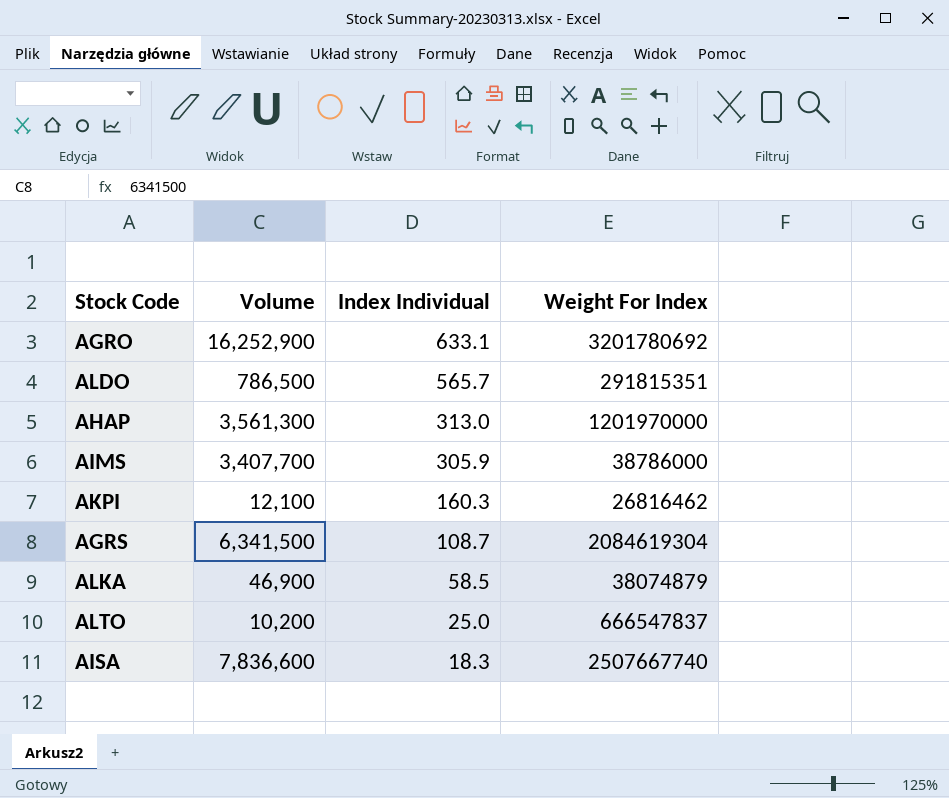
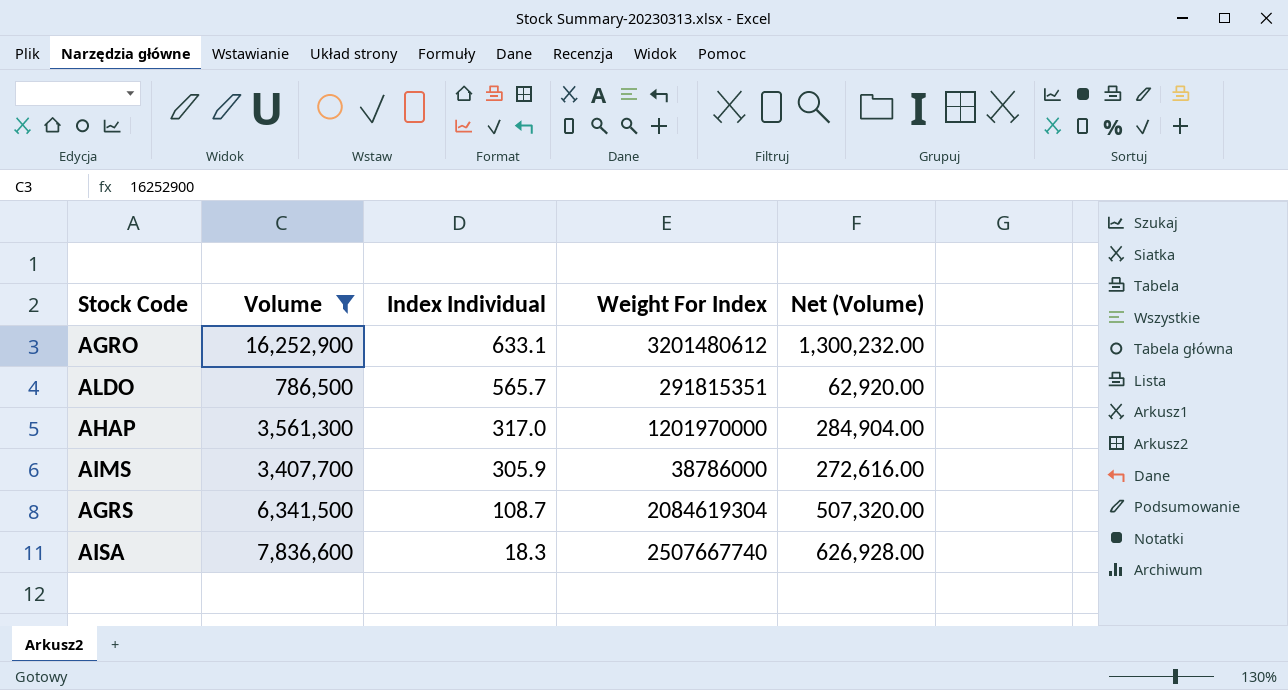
filter: none -> Volume >= 786,500
column Net (Volume) | formula: none -> [Volume] * 0.08
AGRO | Weight For Index: 3201780692 -> 3201480612
AHAP | Index Individual: 313.0 -> 317.0

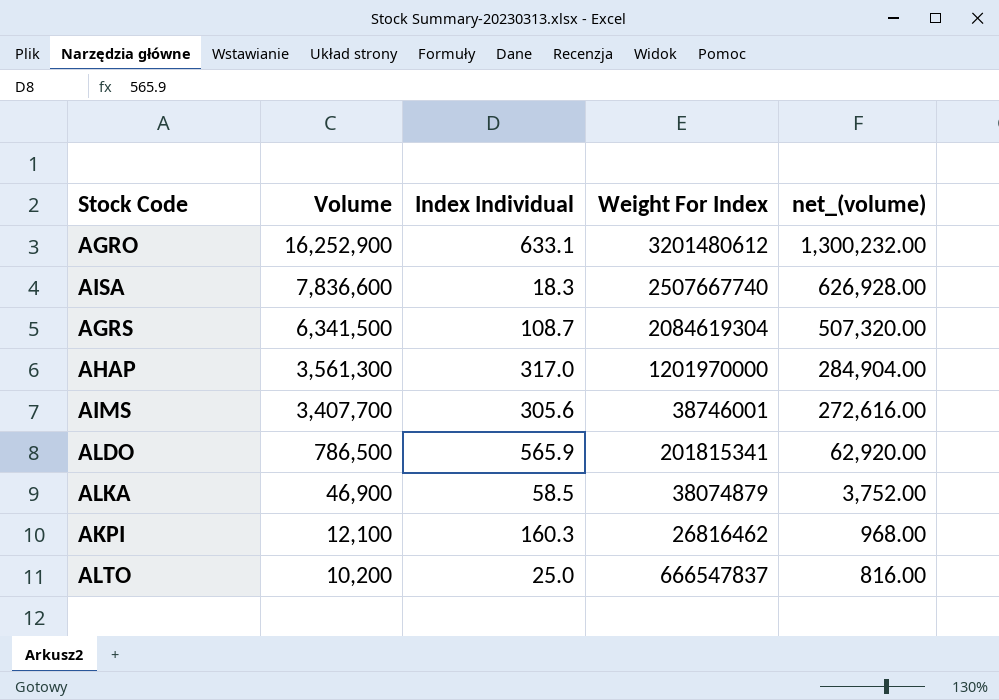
filter: Volume >= 786,500 -> none
row order: Index Individual descending -> Volume descending
column name: Net (Volume) -> net_(volume)
AIMS | Index Individual: 305.9 -> 305.6
AIMS | Weight For Index: 38786000 -> 38746001
ALDO | Index Individual: 565.7 -> 565.9
ALDO | Weight For Index: 291815351 -> 201815341

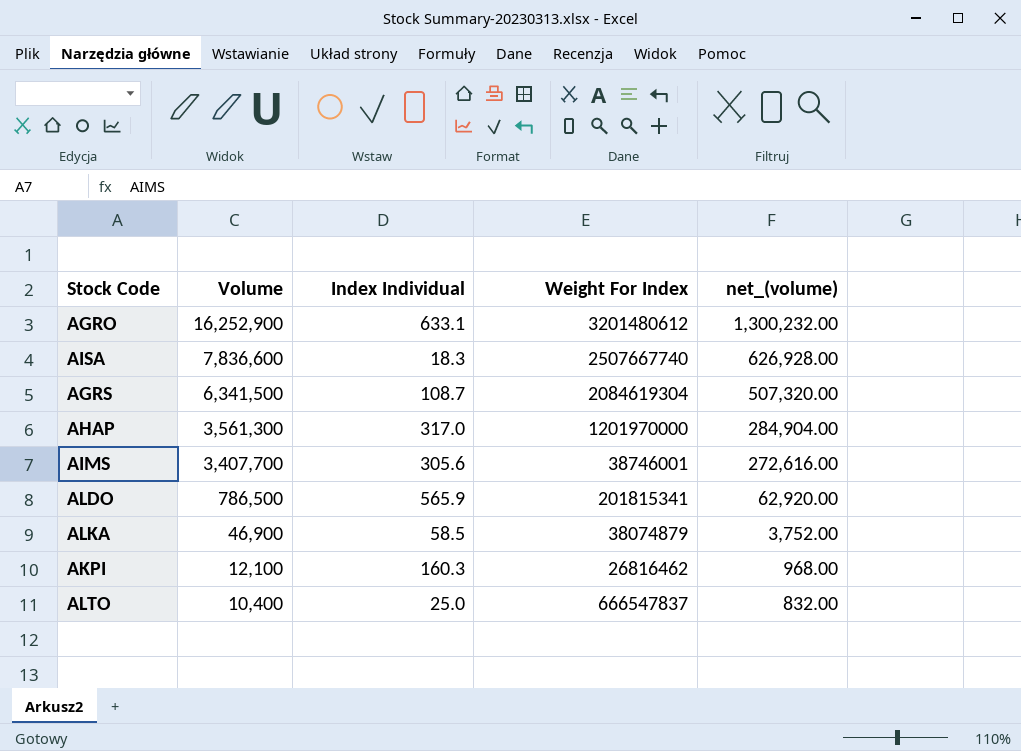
ALTO | Volume: 10,200 -> 10,400
ALTO | net_(volume): 816.00 -> 832.00

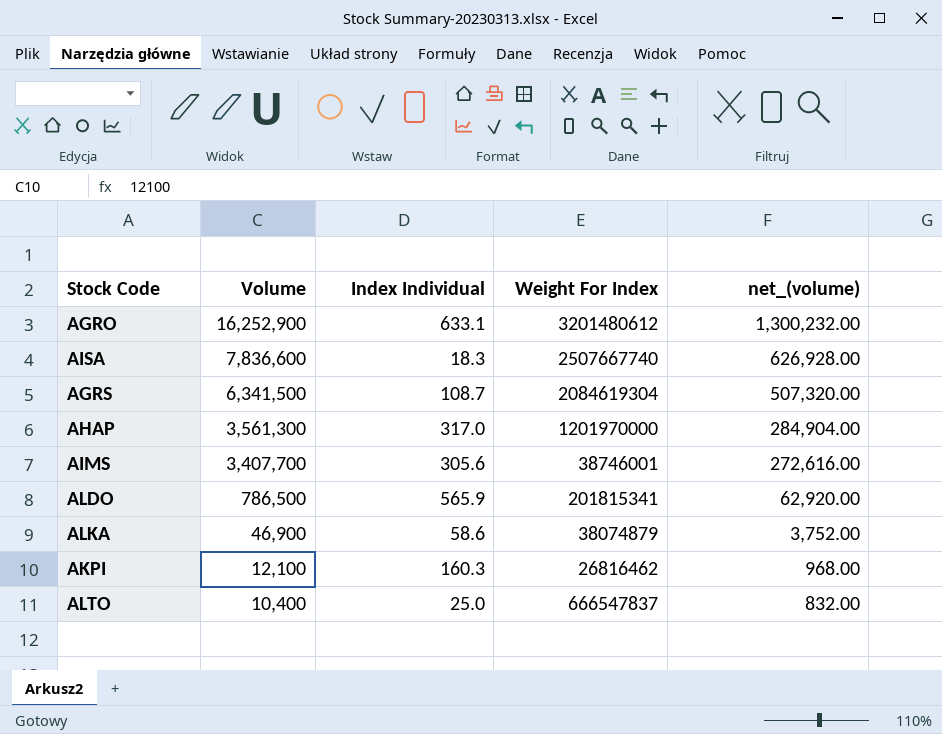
ALKA | Index Individual: 58.5 -> 58.6

